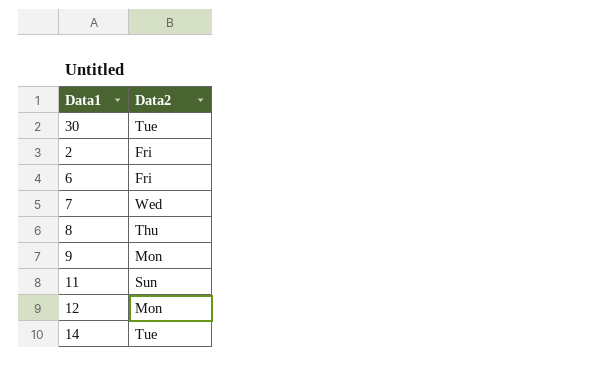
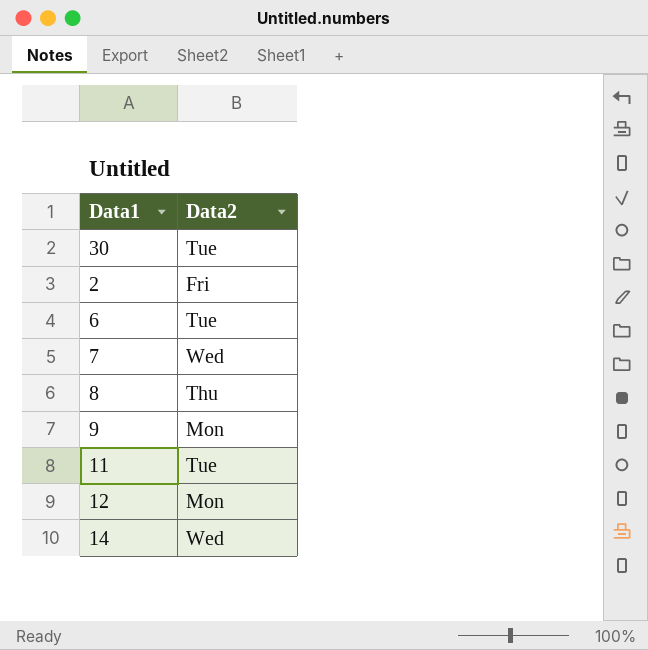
6 | Data2: Fri -> Tue
11 | Data2: Sun -> Tue
14 | Data2: Tue -> Wed

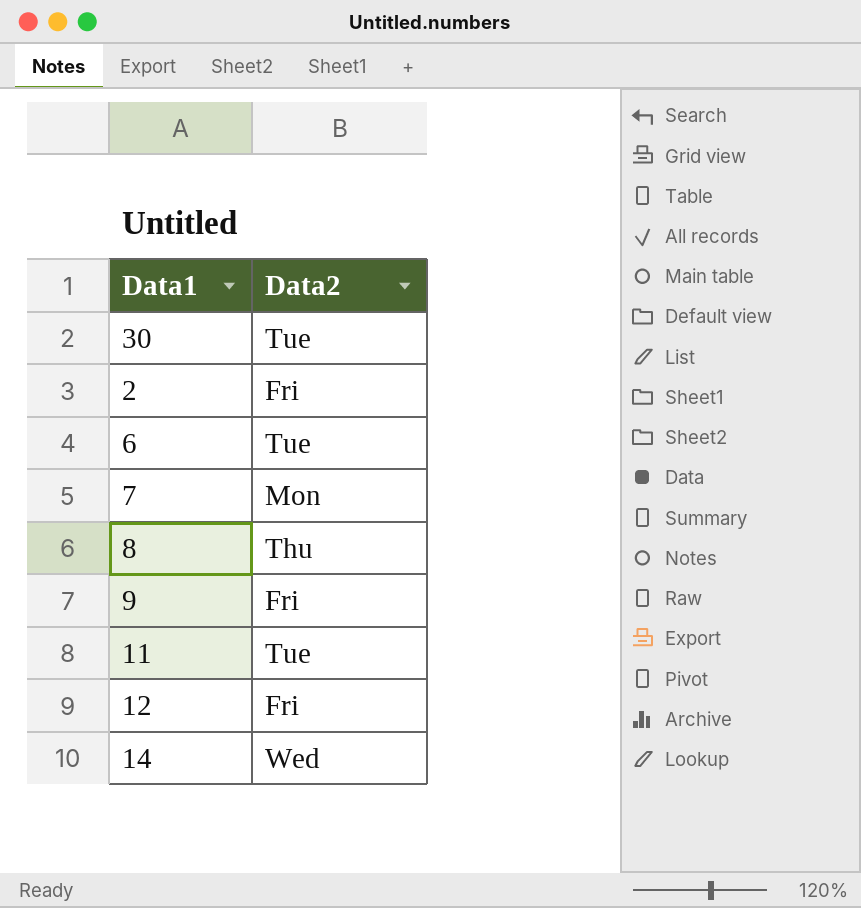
7 | Data2: Wed -> Mon
9 | Data2: Mon -> Fri
12 | Data2: Mon -> Fri

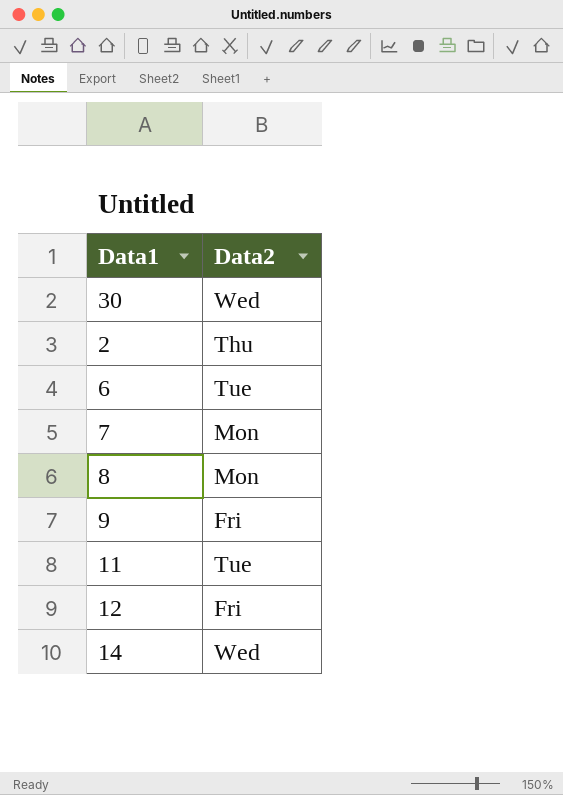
30 | Data2: Tue -> Wed
2 | Data2: Fri -> Thu
8 | Data2: Thu -> Mon

